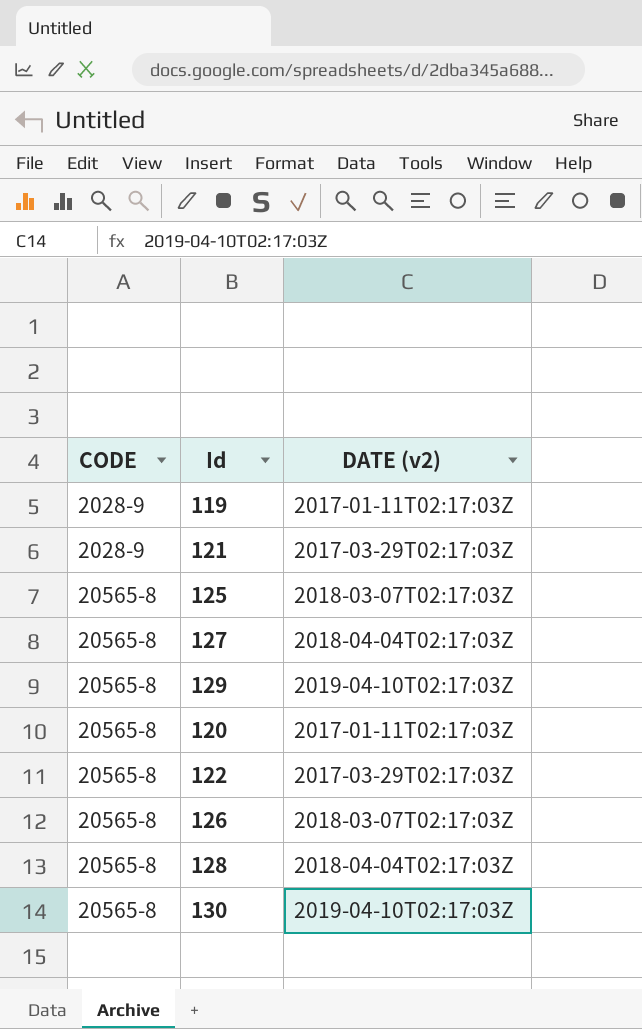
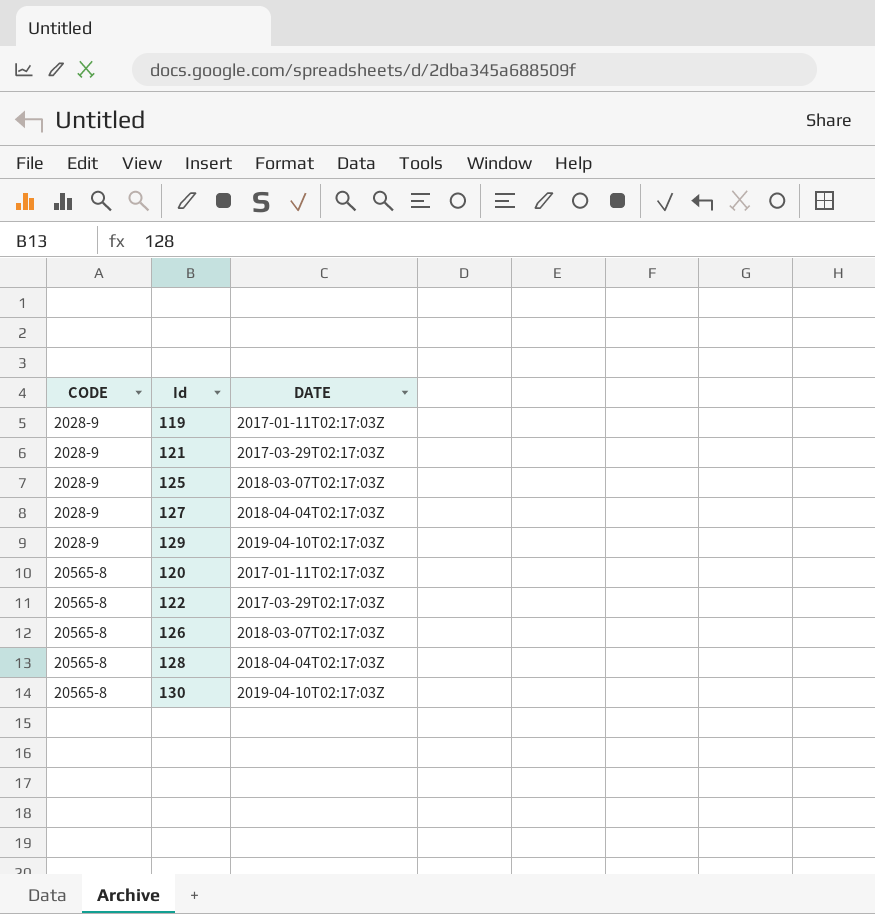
column name: DATE (v2) -> DATE
125 | CODE: 20565-8 -> 2028-9
127 | CODE: 20565-8 -> 2028-9
129 | CODE: 20565-8 -> 2028-9

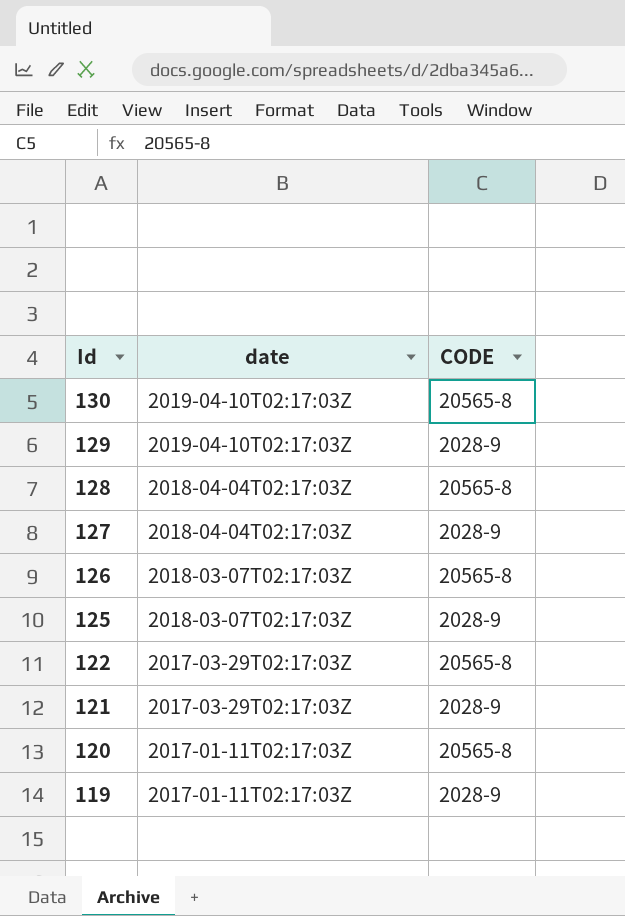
row order: CODE ascending -> Id descending
column name: DATE -> date
column CODE | position: 1 -> 3

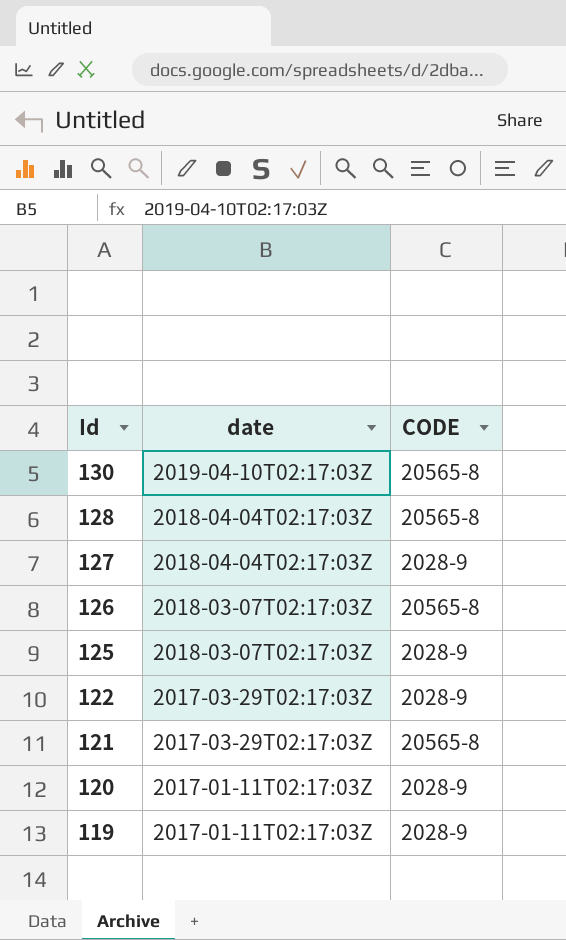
row 129: 2019-04-10T02:17:03Z | 2028-9 -> none
122 | CODE: 20565-8 -> 2028-9
121 | CODE: 2028-9 -> 20565-8
120 | CODE: 20565-8 -> 2028-9

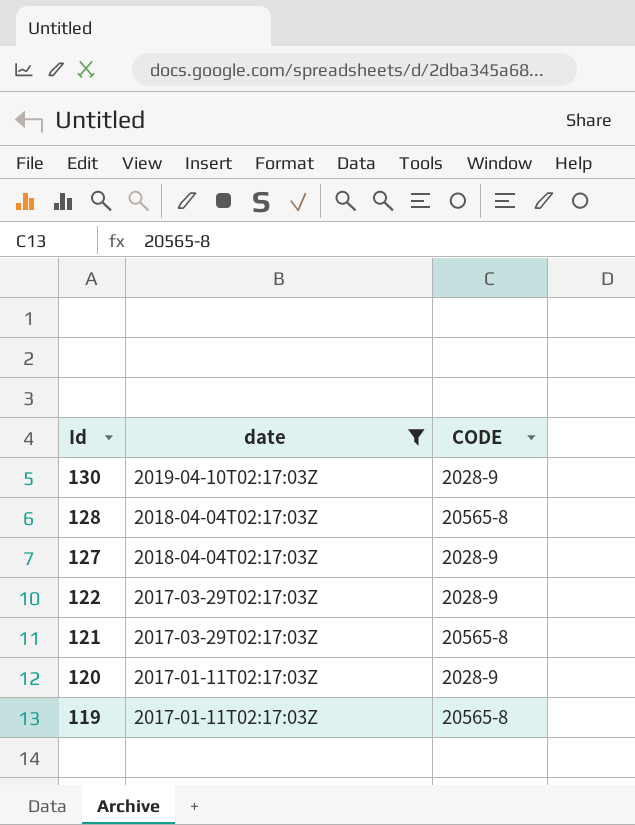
filter: none -> date != 2018-03-07T02:17:03Z
130 | CODE: 20565-8 -> 2028-9
119 | CODE: 2028-9 -> 20565-8

